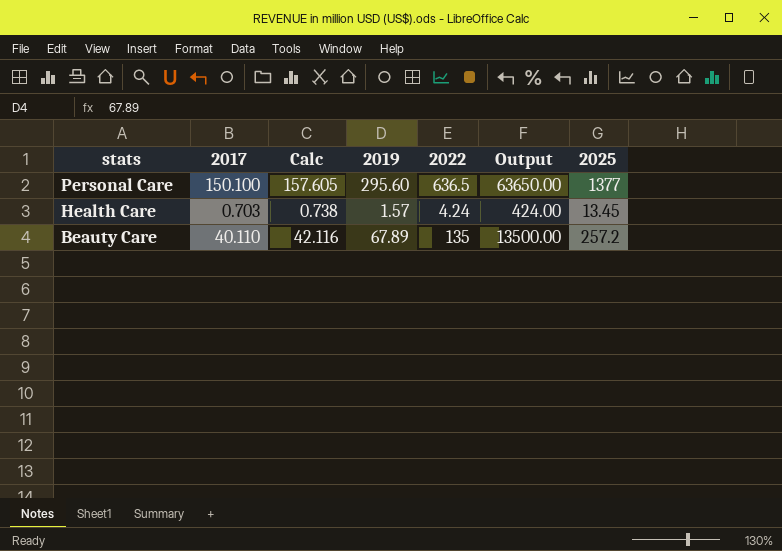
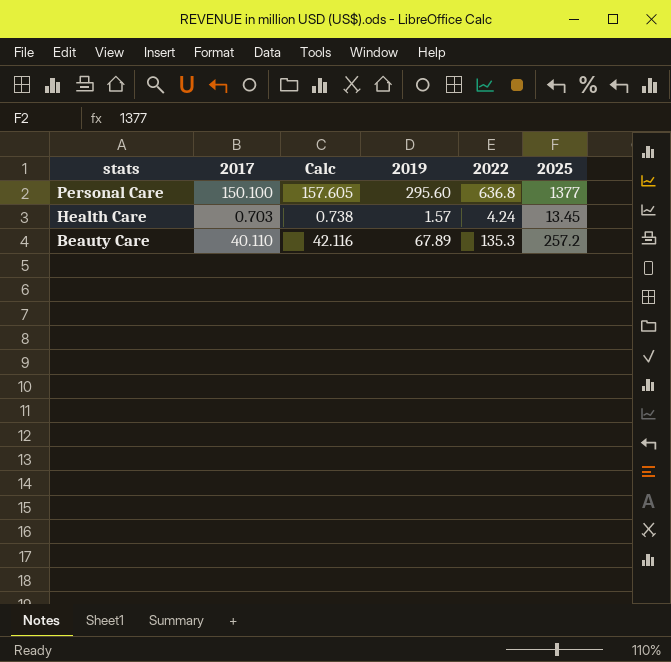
column Output | formula: [2022] * 100 -> none
Personal Care | 2022: 636.5 -> 636.8
Beauty Care | 2022: 135 -> 135.3

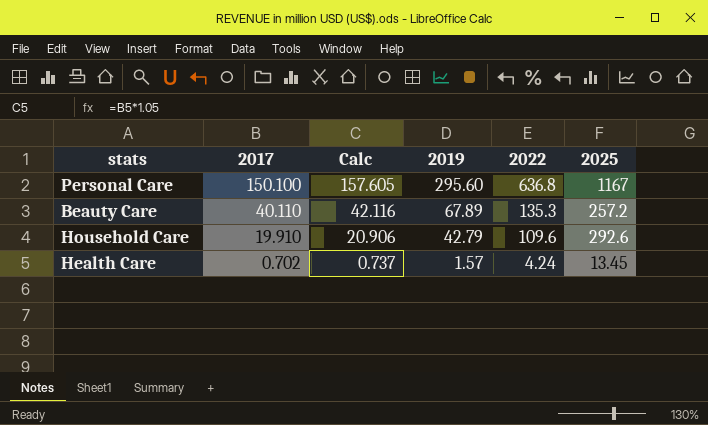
row order: stats descending -> 2017 descending
Personal Care | 2025: 1377 -> 1167
row Household Care: none -> 19.910 | 20.906 | 42.79 | 109.6 | 292.6
Health Care | 2017: 0.703 -> 0.702
Health Care | Calc: 0.738 -> 0.737

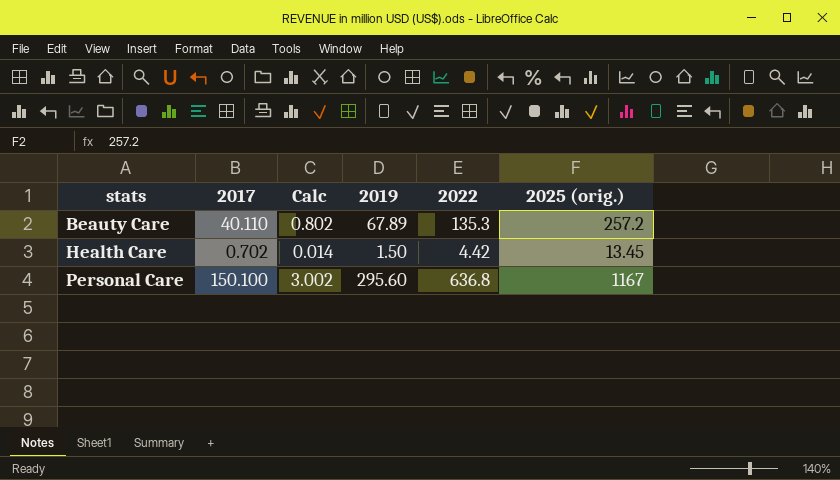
row order: 2017 descending -> stats ascending
column Calc | formula: [2017] * 1.05 -> [2017] * 0.02
column name: 2025 -> 2025 (orig.)
row Household Care: 19.910 | 20.906 | 42.79 | 109.6 | 292.6 -> none
Health Care | 2019: 1.57 -> 1.50
Health Care | 2022: 4.24 -> 4.42

